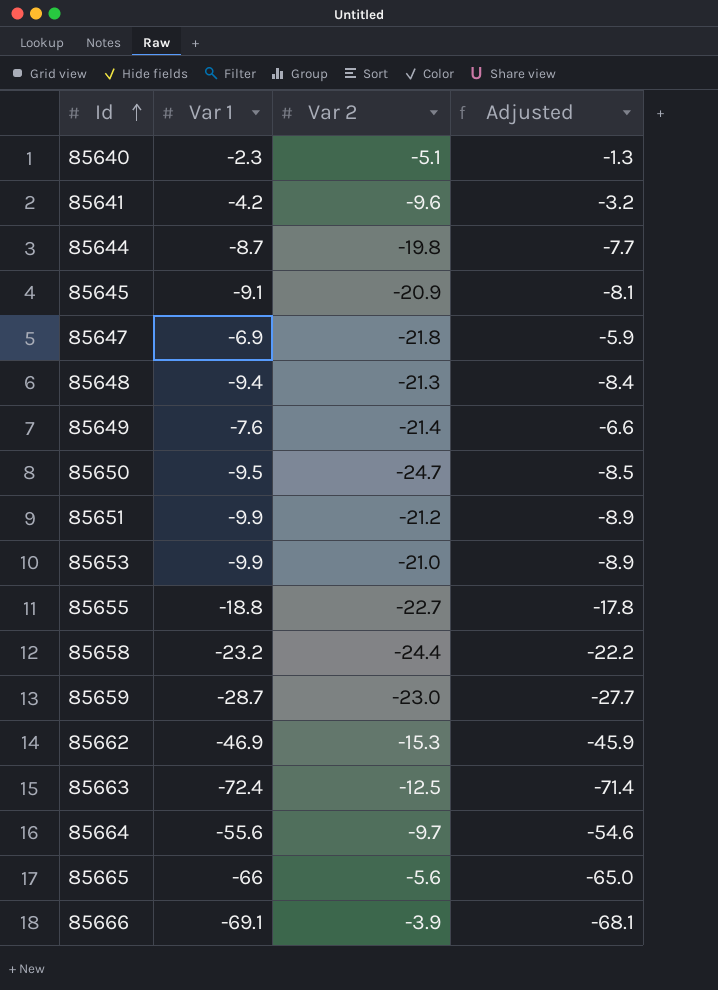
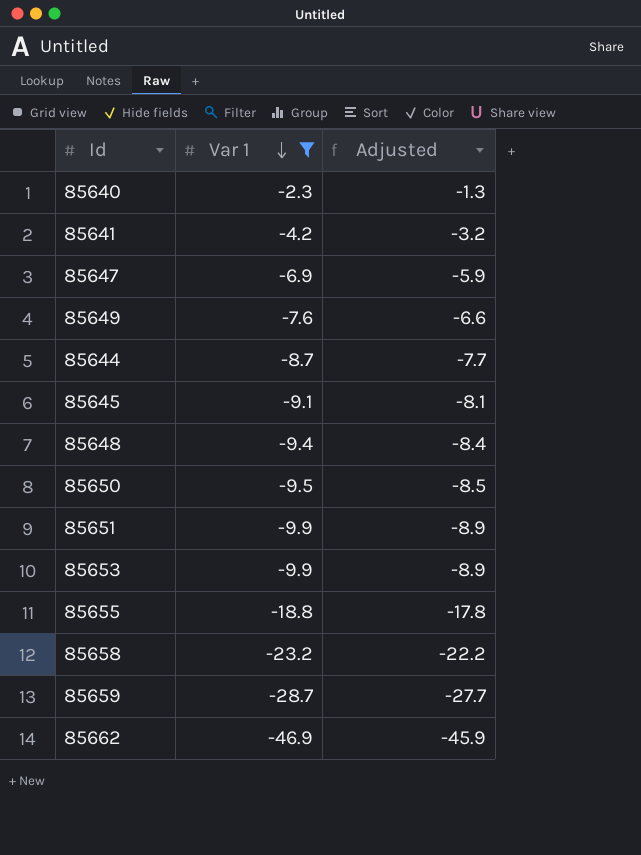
filter: none -> Var 1 >= -46.9
row order: Id ascending -> Var 1 descending
column Var 2 | position: 3 -> none

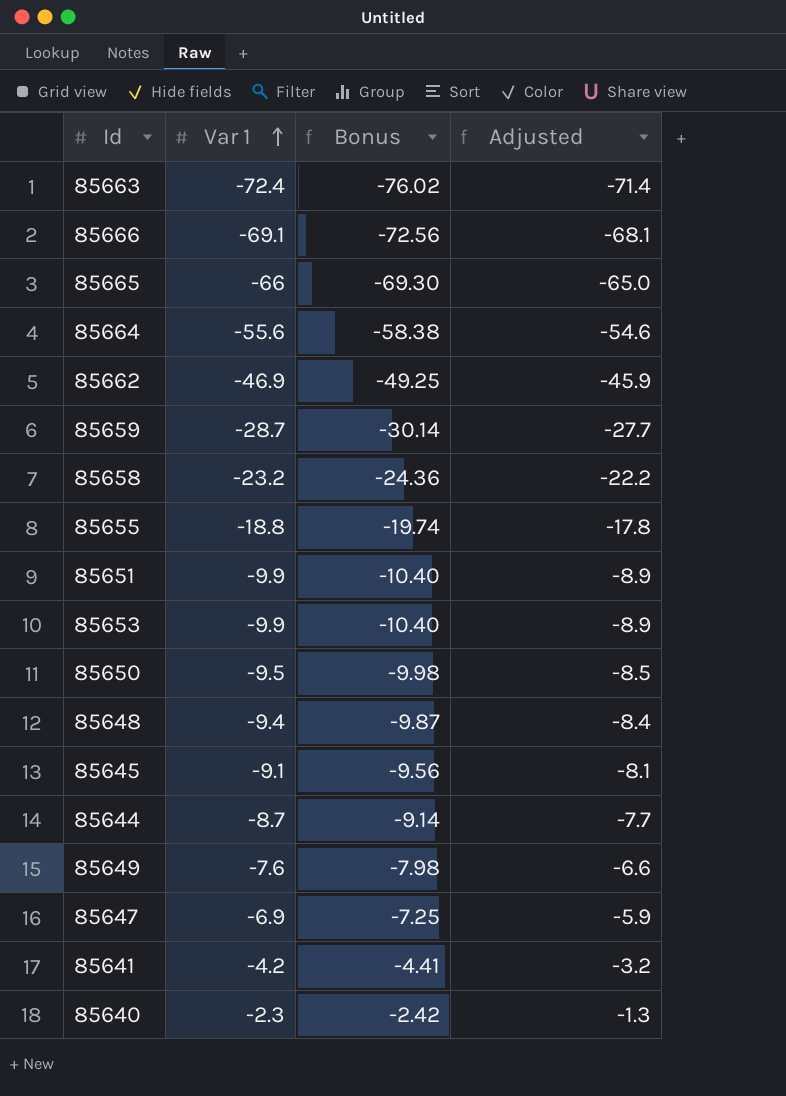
filter: Var 1 >= -46.9 -> none
row order: Var 1 descending -> Var 1 ascending
column Bonus | formula: none -> [Var 1] * 1.05

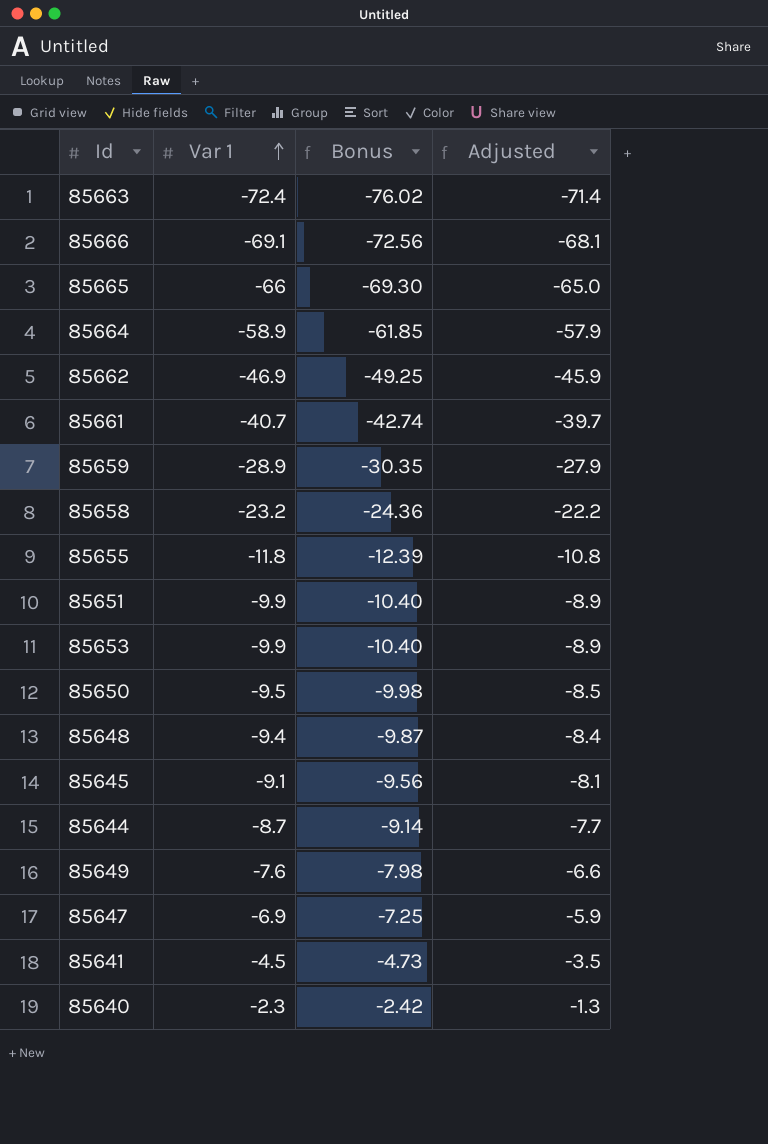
85664 | Var 1: -55.6 -> -58.9
85664 | Bonus: -58.38 -> -61.85
85664 | Adjusted: -54.6 -> -57.9
row 85661: none -> -40.7 | -42.74 | -39.7
85659 | Var 1: -28.7 -> -28.9
85659 | Bonus: -30.14 -> -30.35
85659 | Adjusted: -27.7 -> -27.9
85655 | Var 1: -18.8 -> -11.8
85655 | Bonus: -19.74 -> -12.39
85655 | Adjusted: -17.8 -> -10.8
85641 | Var 1: -4.2 -> -4.5
85641 | Bonus: -4.41 -> -4.73
85641 | Adjusted: -3.2 -> -3.5

